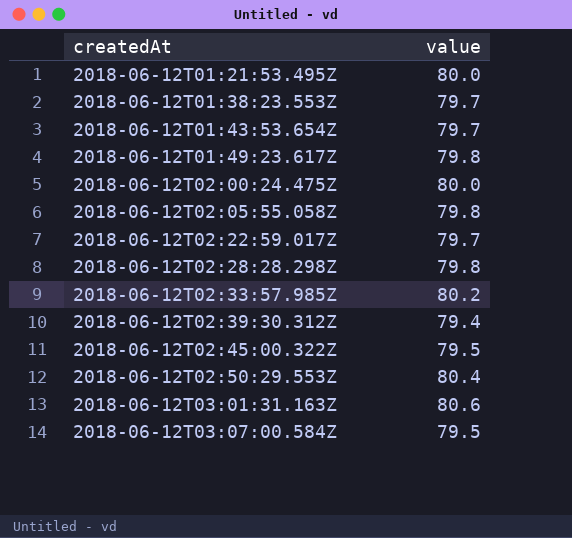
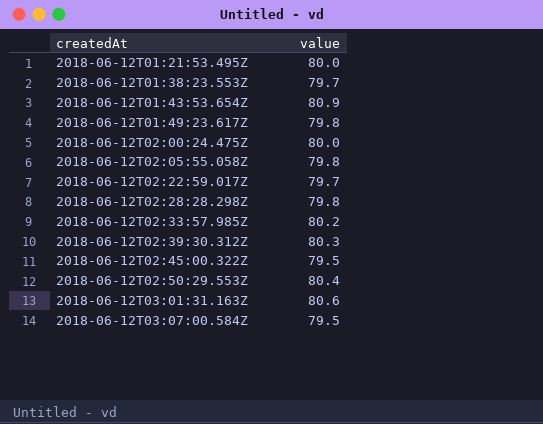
2018-06-12T01:43:53.654Z | value: 79.7 -> 80.9
2018-06-12T02:39:30.312Z | value: 79.4 -> 80.3

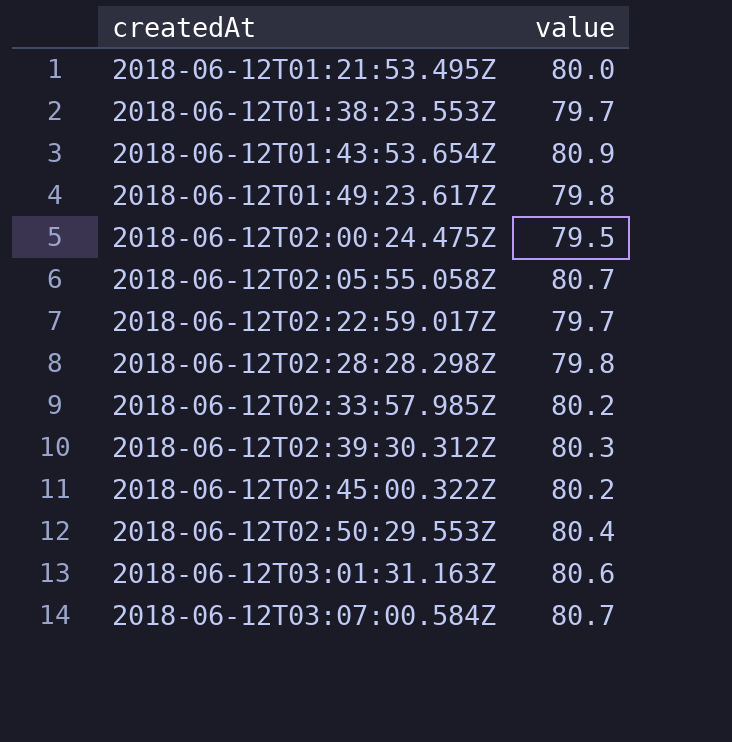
2018-06-12T02:00:24.475Z | value: 80.0 -> 79.5
2018-06-12T02:05:55.058Z | value: 79.8 -> 80.7
2018-06-12T02:45:00.322Z | value: 79.5 -> 80.2
2018-06-12T03:07:00.584Z | value: 79.5 -> 80.7

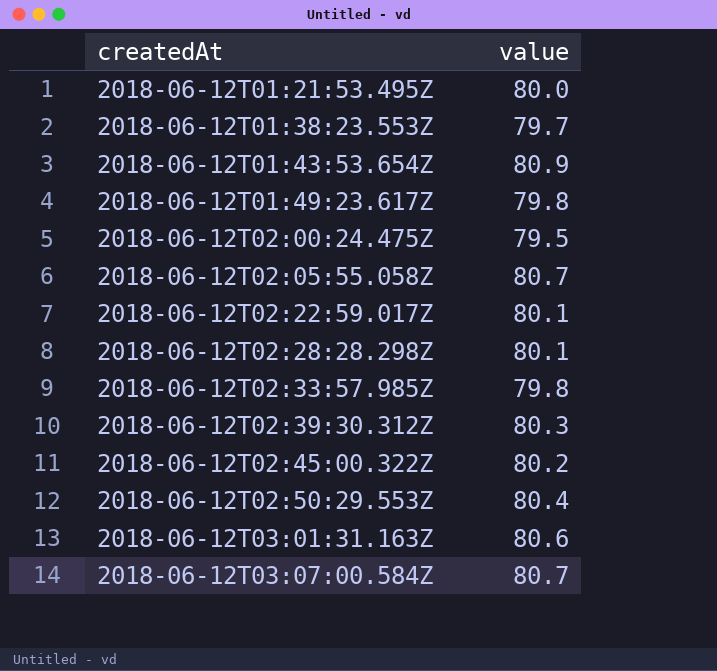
2018-06-12T02:22:59.017Z | value: 79.7 -> 80.1
2018-06-12T02:28:28.298Z | value: 79.8 -> 80.1
2018-06-12T02:33:57.985Z | value: 80.2 -> 79.8

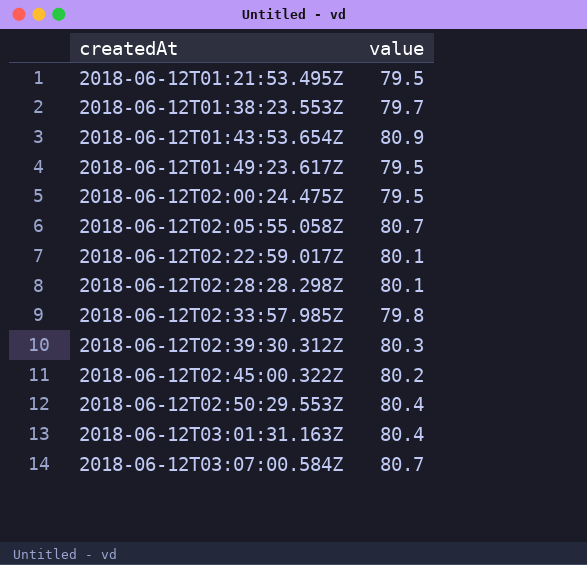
2018-06-12T01:21:53.495Z | value: 80.0 -> 79.5
2018-06-12T01:49:23.617Z | value: 79.8 -> 79.5
2018-06-12T03:01:31.163Z | value: 80.6 -> 80.4

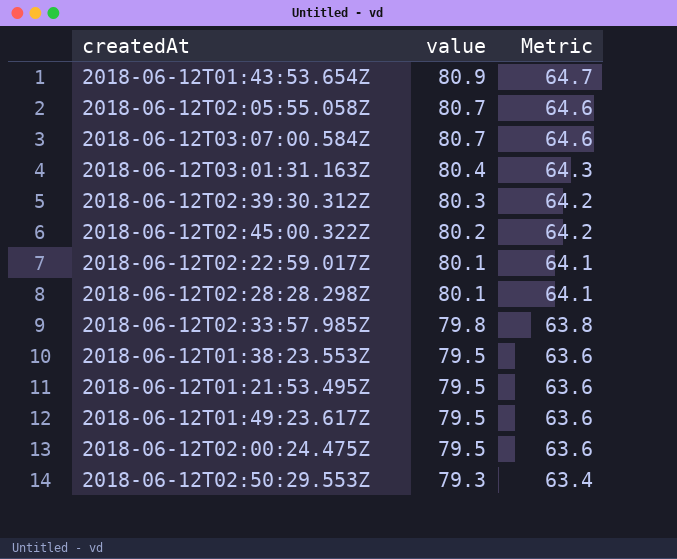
row order: createdAt ascending -> value descending
column Metric | formula: none -> [value] * 0.8
2018-06-12T01:38:23.553Z | value: 79.7 -> 79.5
2018-06-12T02:50:29.553Z | value: 80.4 -> 79.3

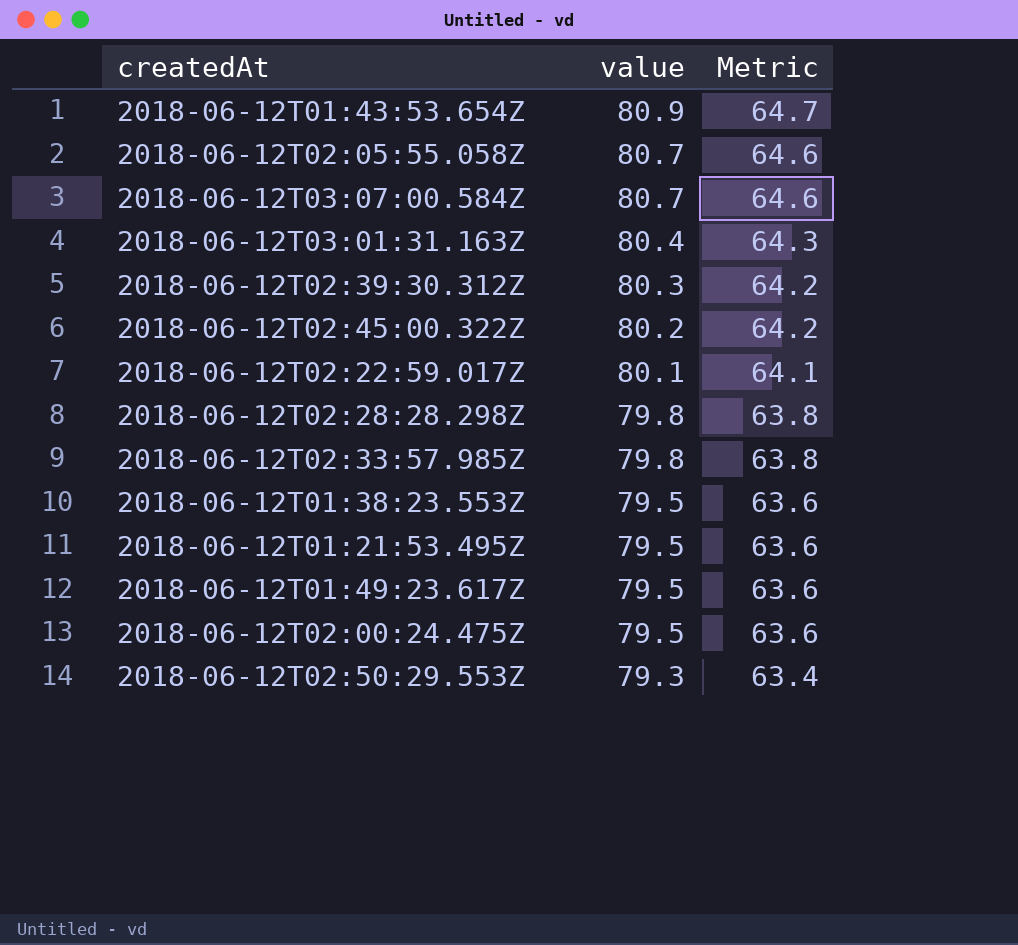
2018-06-12T02:28:28.298Z | value: 80.1 -> 79.8
2018-06-12T02:28:28.298Z | Metric: 64.1 -> 63.8

